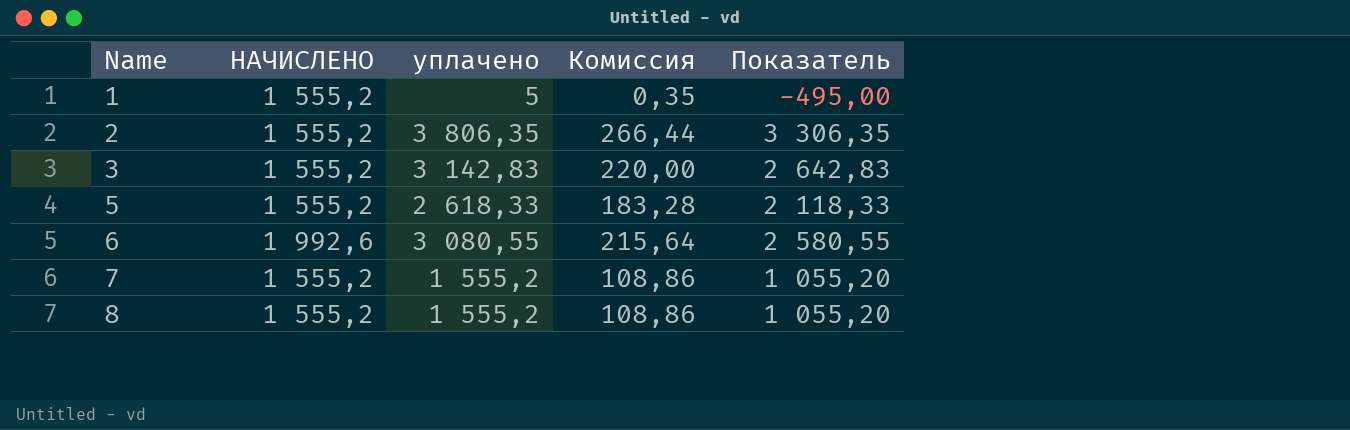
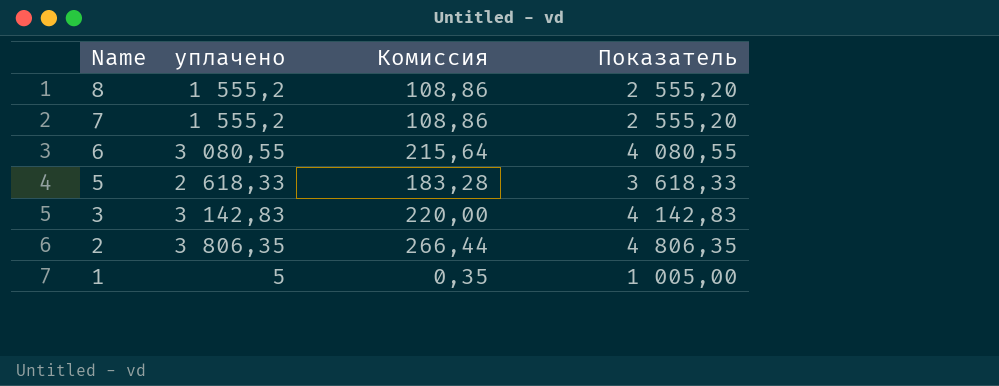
row order: Name ascending -> Name descending
column НАЧИСЛЕНО | position: 2 -> none
column Показатель | formula: [уплачено] - 500 -> [уплачено] + 1000

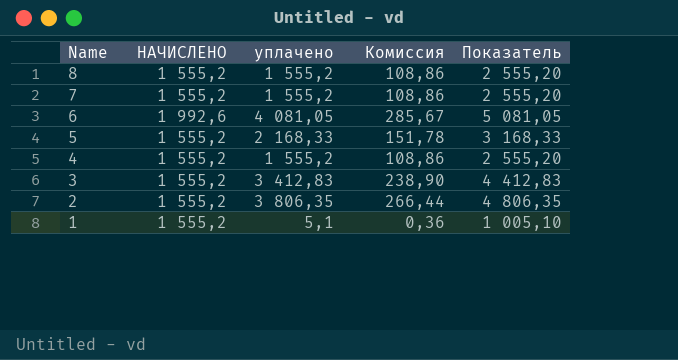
column НАЧИСЛЕНО | position: none -> 2
6 | уплачено: 3 080,55 -> 4 081,05
6 | Комиссия: 215,64 -> 285,67
6 | Показатель: 4 080,55 -> 5 081,05
5 | уплачено: 2 618,33 -> 2 168,33
5 | Комиссия: 183,28 -> 151,78
5 | Показатель: 3 618,33 -> 3 168,33
row 4: none -> 1 555,2 | 1 555,2 | 108,86 | 2 555,20
3 | уплачено: 3 142,83 -> 3 412,83
3 | Комиссия: 220,00 -> 238,90
3 | Показатель: 4 142,83 -> 4 412,83
1 | уплачено: 5 -> 5,1
1 | Комиссия: 0,35 -> 0,36
1 | Показатель: 1 005,00 -> 1 005,10

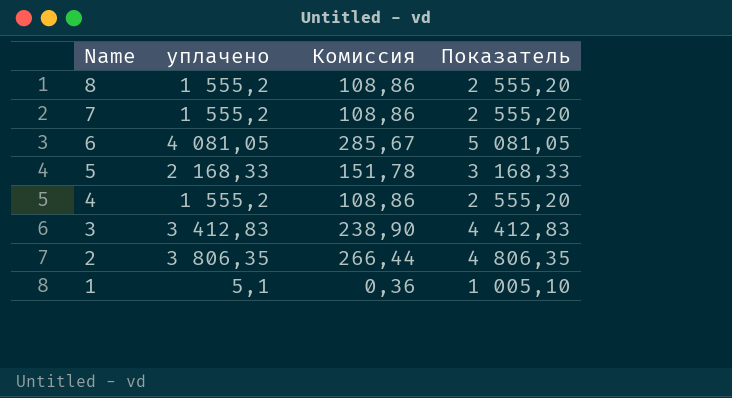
column НАЧИСЛЕНО | position: 2 -> none

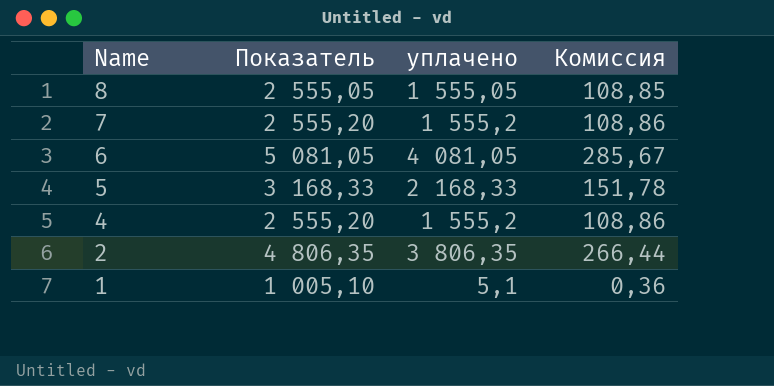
column Показатель | position: 4 -> 2
row 3: 3 412,83 | 238,90 | 4 412,83 -> none
8 | Показатель: 2 555,20 -> 2 555,05
8 | уплачено: 1 555,2 -> 1 555,05
8 | Комиссия: 108,86 -> 108,85

